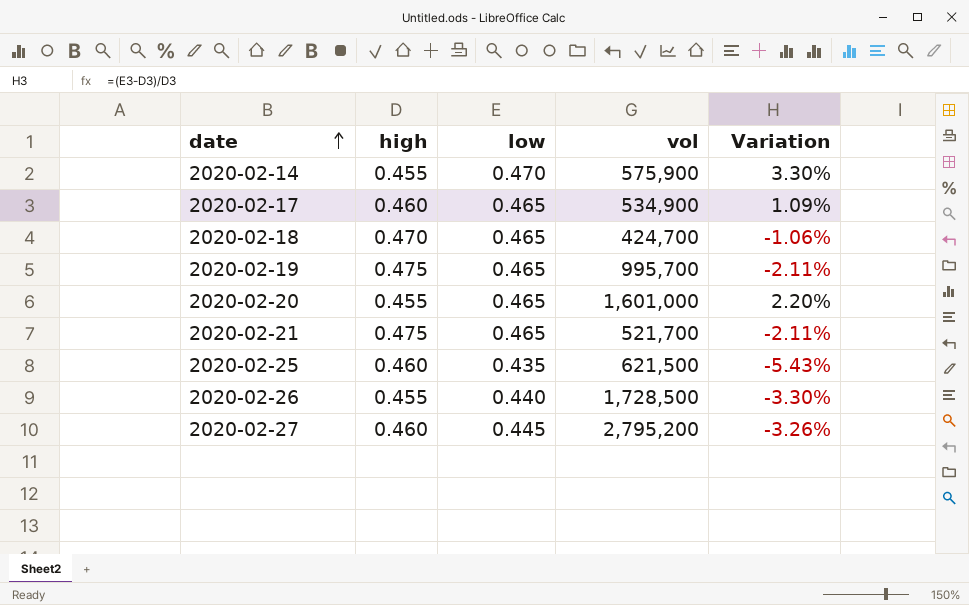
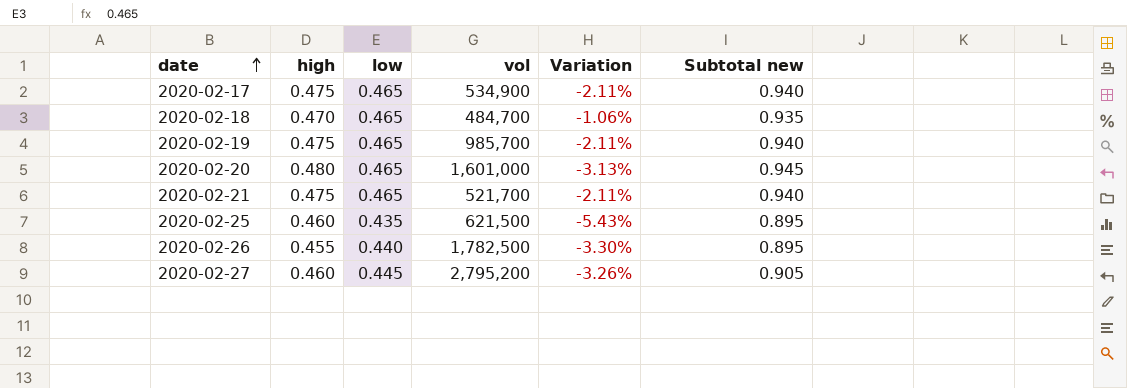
column Subtotal new | formula: none -> [high] + [low]
row 2020-02-14: 0.455 | 0.470 | 575,900 | 3.30% -> none
2020-02-17 | high: 0.460 -> 0.475
2020-02-17 | Variation: 1.09% -> -2.11%
2020-02-18 | vol: 424,700 -> 484,700
2020-02-19 | vol: 995,700 -> 985,700
2020-02-20 | high: 0.455 -> 0.480
2020-02-20 | Variation: 2.20% -> -3.13%
2020-02-26 | vol: 1,728,500 -> 1,782,500

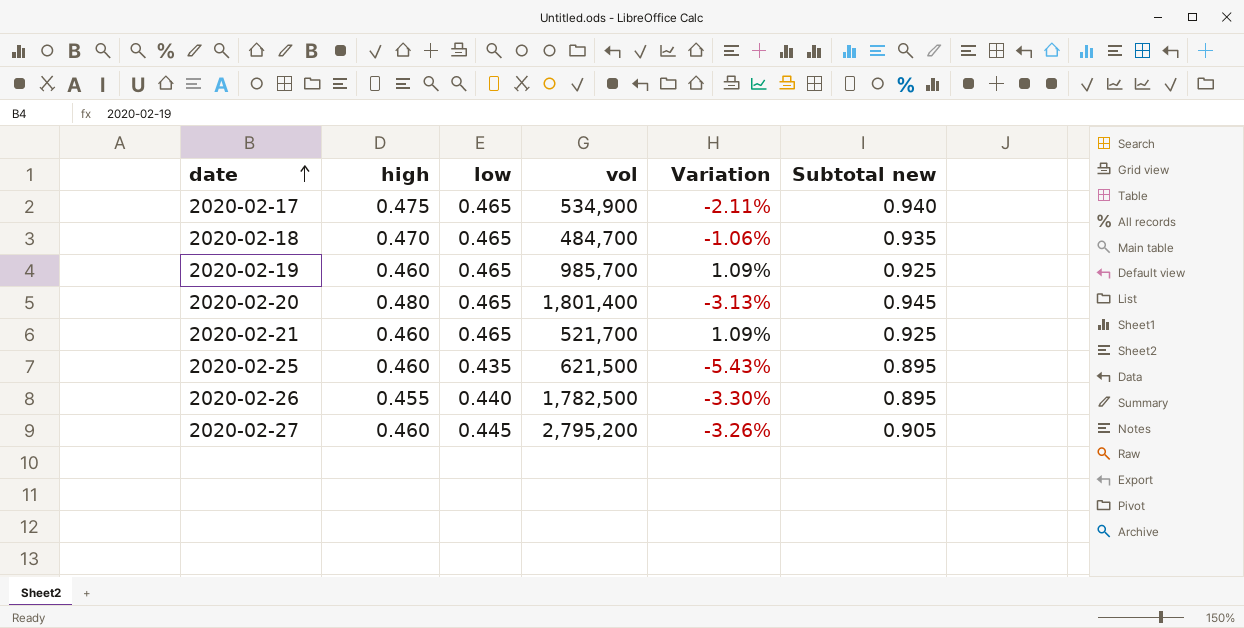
2020-02-19 | high: 0.475 -> 0.460
2020-02-19 | Variation: -2.11% -> 1.09%
2020-02-19 | Subtotal new: 0.940 -> 0.925
2020-02-20 | vol: 1,601,000 -> 1,801,400
2020-02-21 | high: 0.475 -> 0.460
2020-02-21 | Variation: -2.11% -> 1.09%
2020-02-21 | Subtotal new: 0.940 -> 0.925

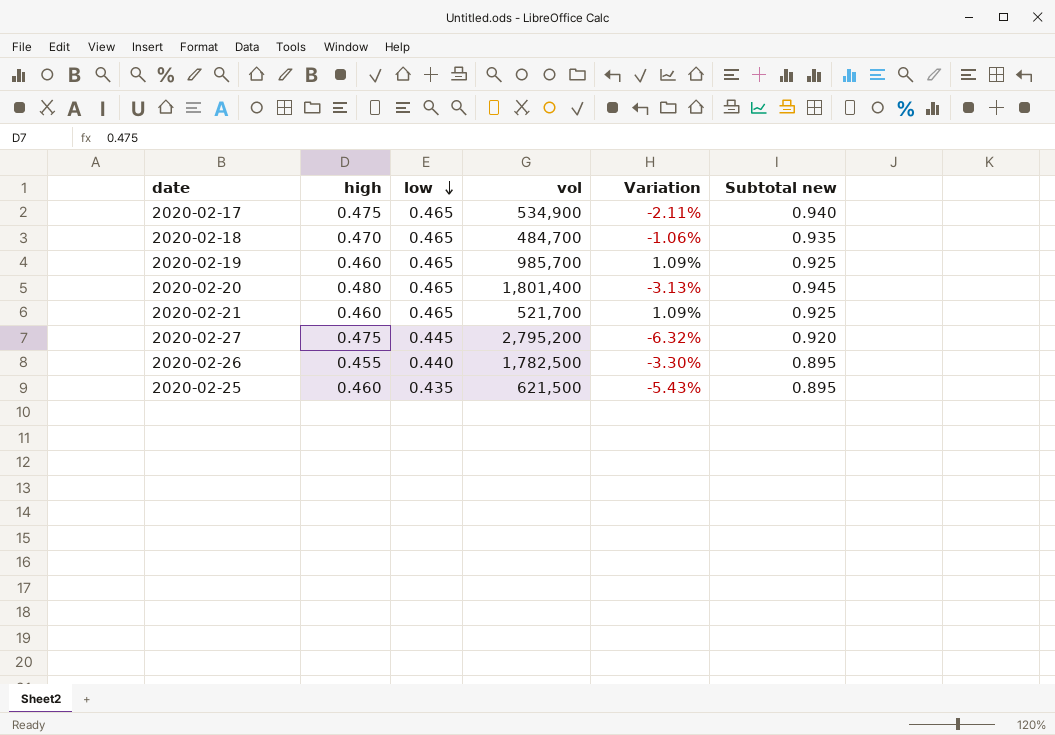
row order: date ascending -> low descending
2020-02-27 | high: 0.460 -> 0.475
2020-02-27 | Variation: -3.26% -> -6.32%
2020-02-27 | Subtotal new: 0.905 -> 0.920

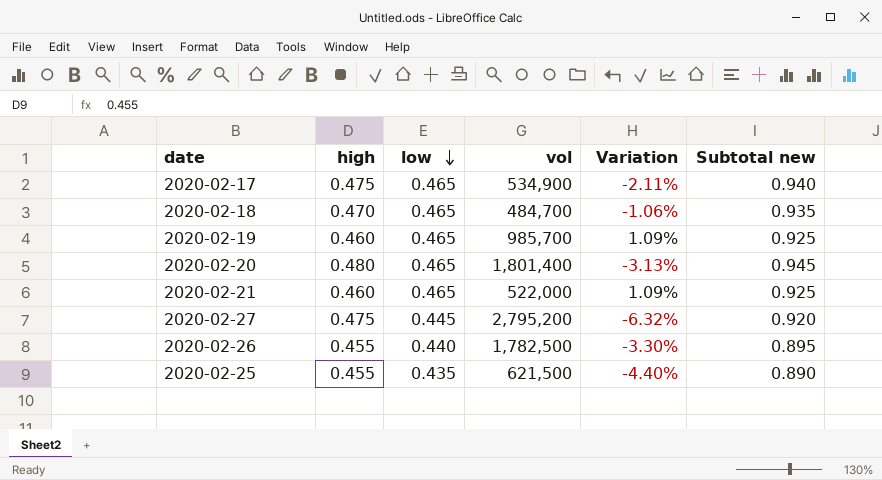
2020-02-21 | vol: 521,700 -> 522,000
2020-02-25 | high: 0.460 -> 0.455
2020-02-25 | Variation: -5.43% -> -4.40%
2020-02-25 | Subtotal new: 0.895 -> 0.890

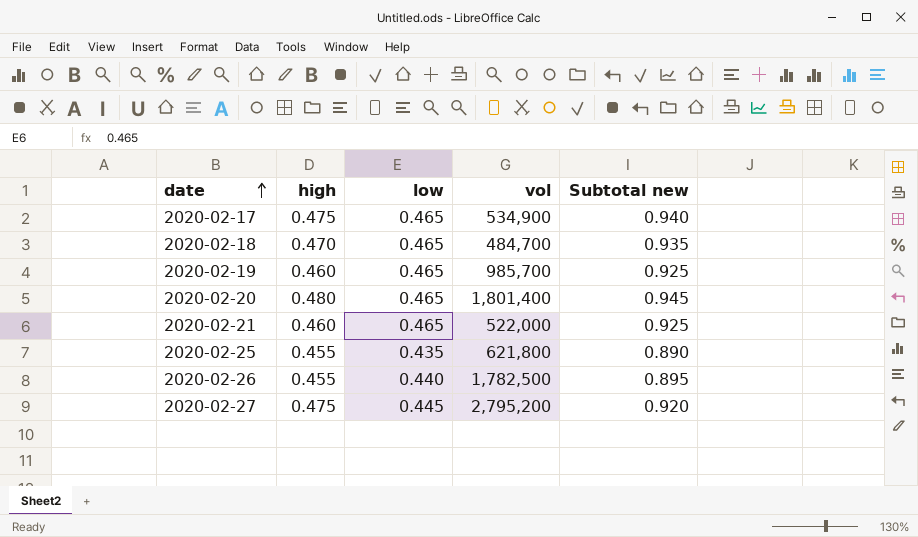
row order: low descending -> date ascending
column Variation | formula: ([low] - [high]) / [high] -> none
2020-02-25 | vol: 621,500 -> 621,800

